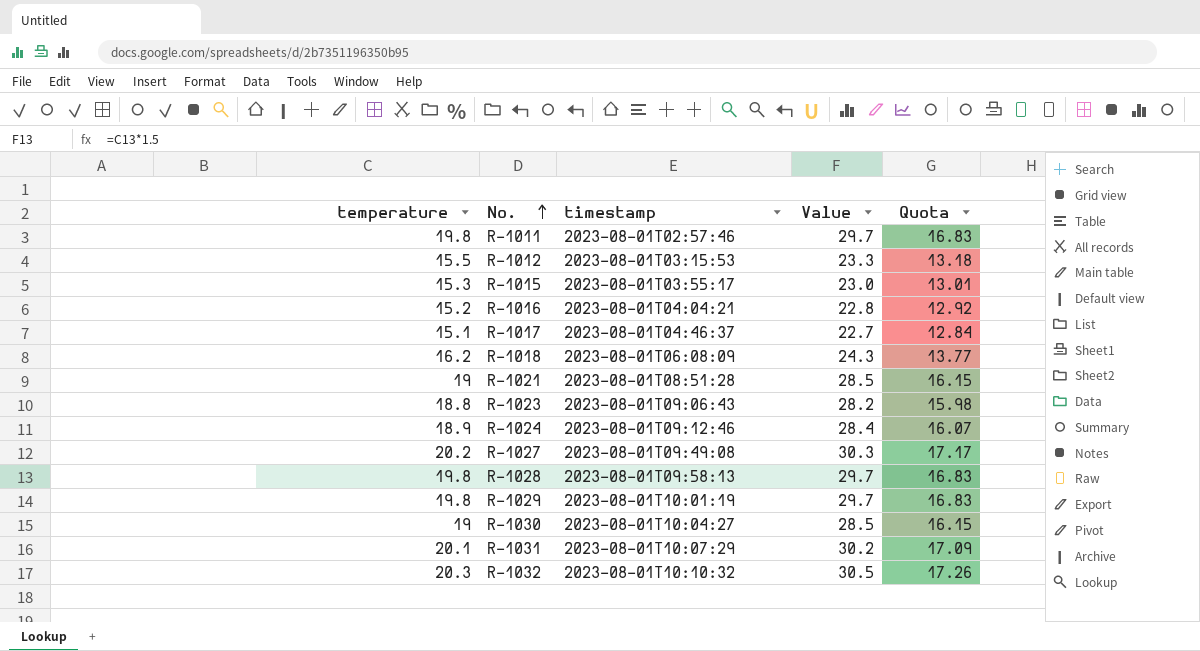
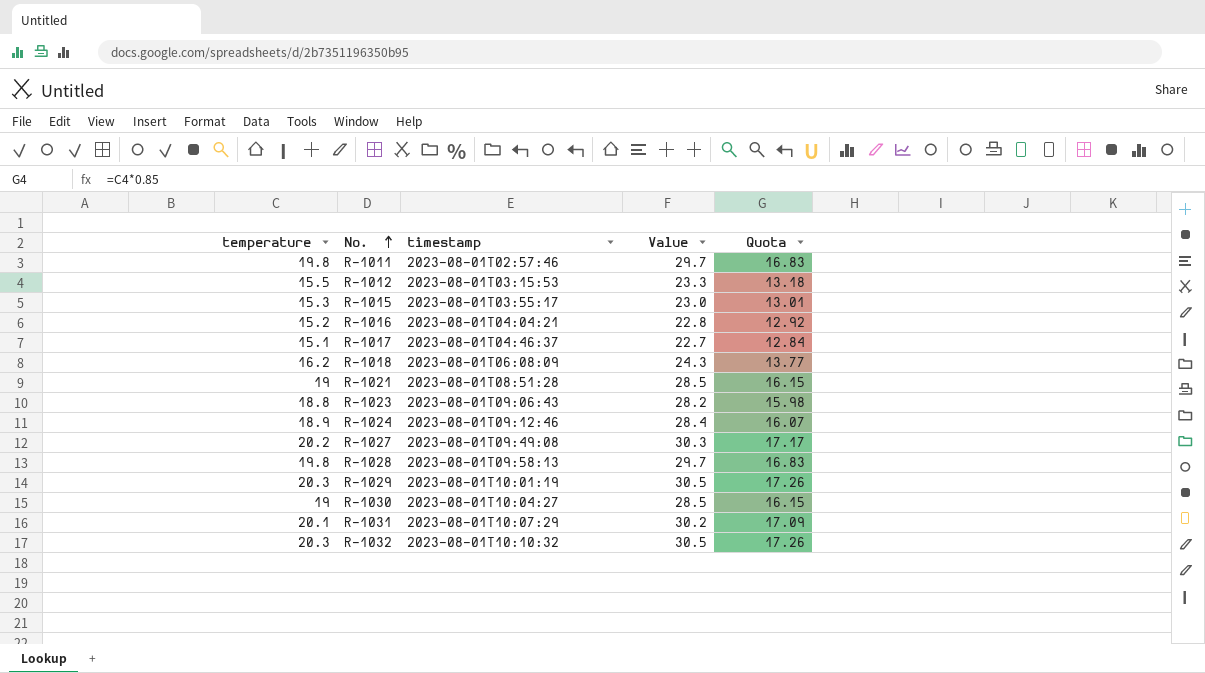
R-1029 | temperature: 19.8 -> 20.3
R-1029 | Value: 29.7 -> 30.5
R-1029 | Quota: 16.83 -> 17.26

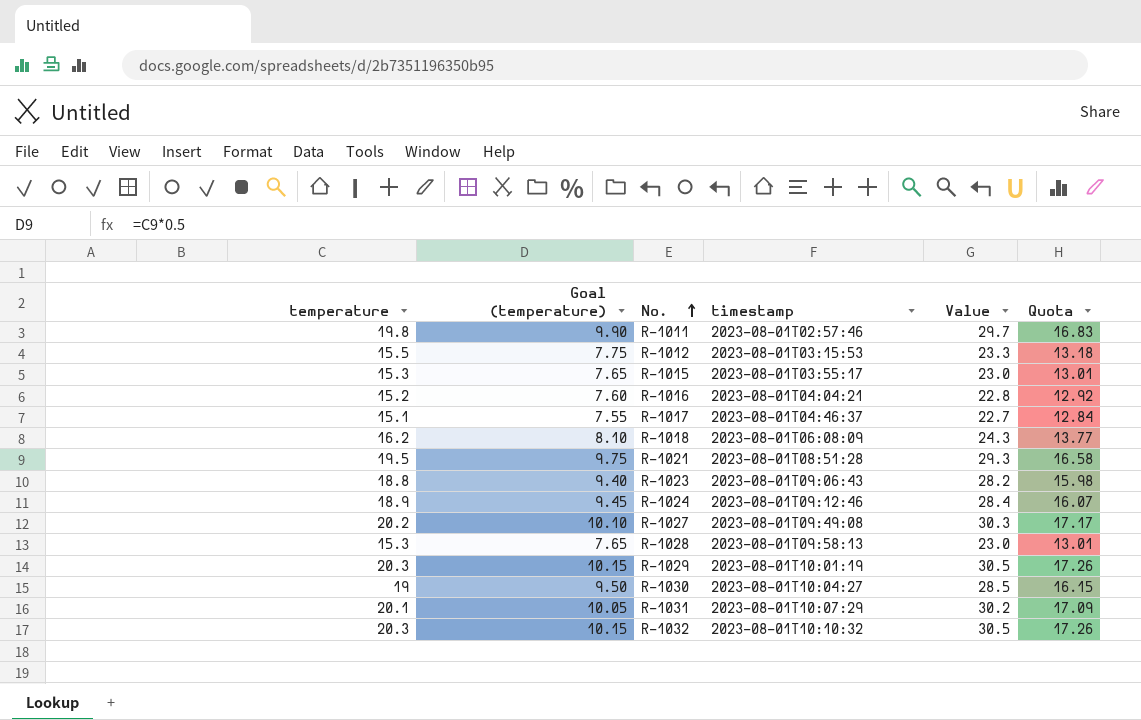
column Goal (temperature) | formula: none -> [temperature] * 0.5
R-1021 | temperature: 19 -> 19.5
R-1021 | Value: 28.5 -> 29.3
R-1021 | Quota: 16.15 -> 16.58
R-1028 | temperature: 19.8 -> 15.3
R-1028 | Value: 29.7 -> 23.0
R-1028 | Quota: 16.83 -> 13.01

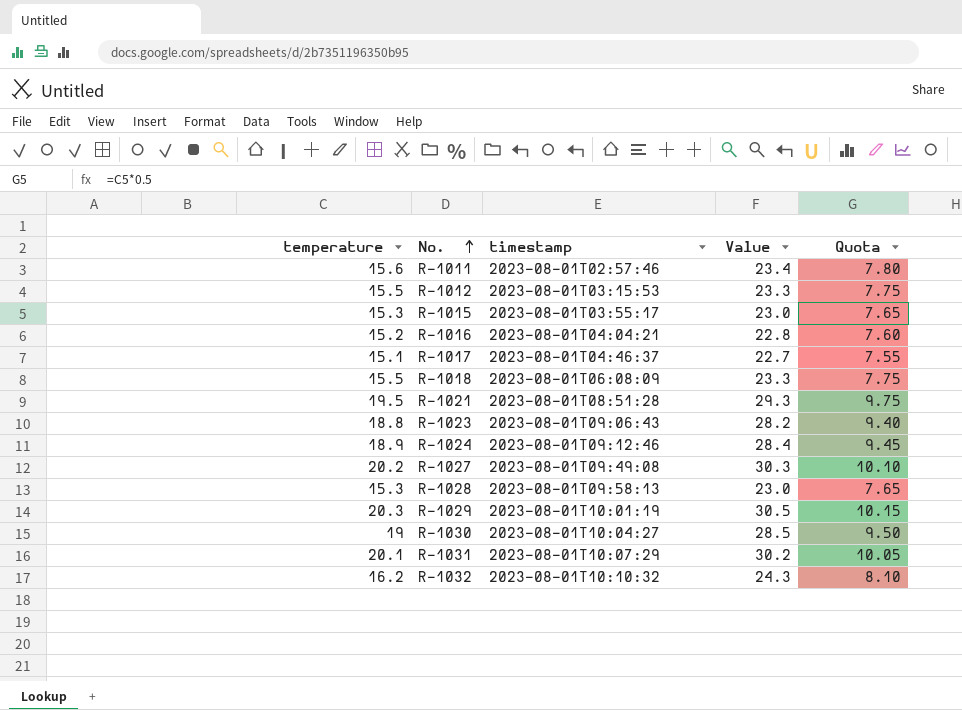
column Goal (temperature) | formula: [temperature] * 0.5 -> none
column Quota | formula: [temperature] * 0.85 -> [temperature] * 0.5
R-1011 | temperature: 19.8 -> 15.6
R-1011 | Value: 29.7 -> 23.4
R-1018 | temperature: 16.2 -> 15.5
R-1018 | Value: 24.3 -> 23.3
R-1032 | temperature: 20.3 -> 16.2
R-1032 | Value: 30.5 -> 24.3

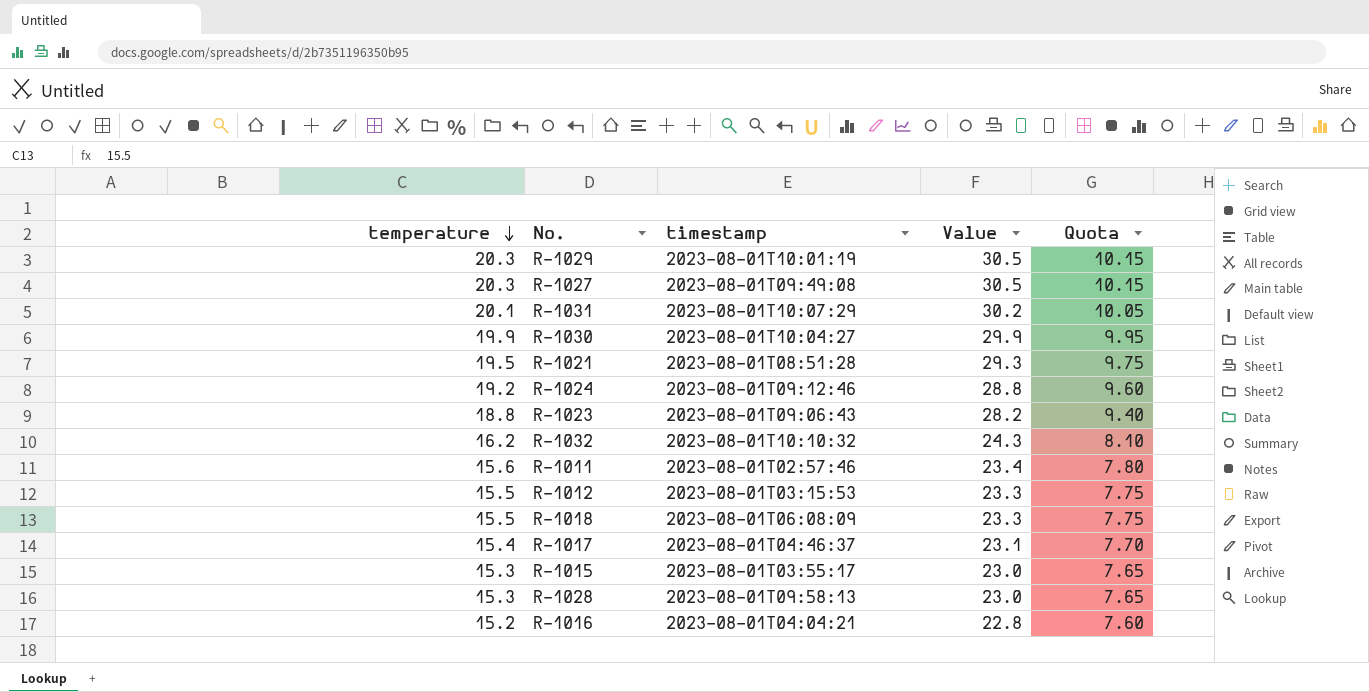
row order: No. ascending -> temperature descending
R-1027 | temperature: 20.2 -> 20.3
R-1027 | Value: 30.3 -> 30.5
R-1027 | Quota: 10.10 -> 10.15
R-1030 | temperature: 19 -> 19.9
R-1030 | Value: 28.5 -> 29.9
R-1030 | Quota: 9.50 -> 9.95
R-1024 | temperature: 18.9 -> 19.2
R-1024 | Value: 28.4 -> 28.8
R-1024 | Quota: 9.45 -> 9.60
R-1017 | temperature: 15.1 -> 15.4
R-1017 | Value: 22.7 -> 23.1
R-1017 | Quota: 7.55 -> 7.70

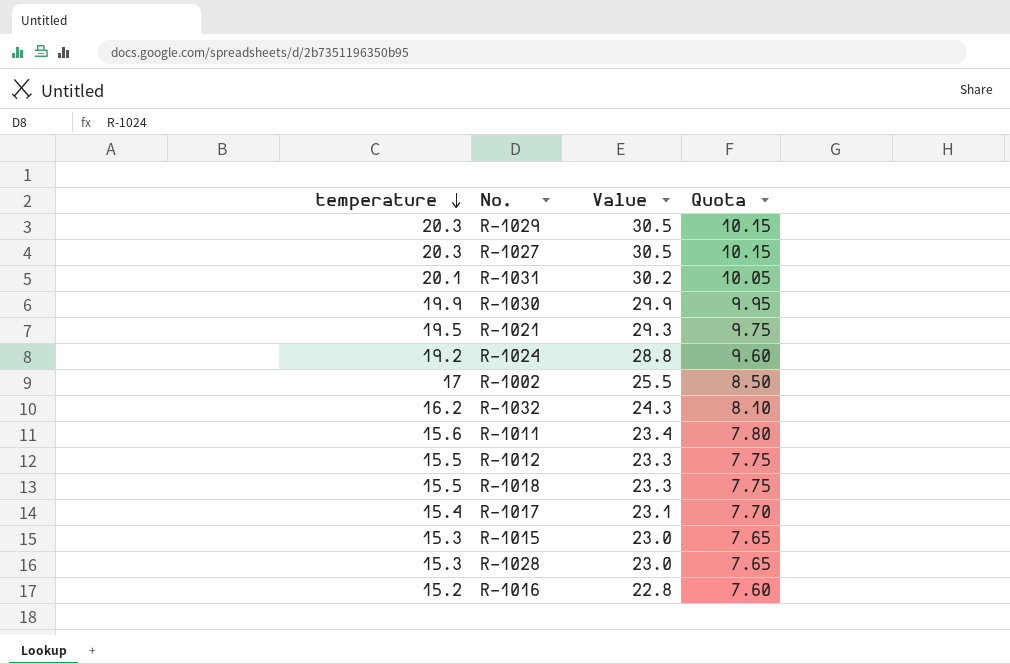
column timestamp | position: 3 -> none
row R-1023: 18.8 | 2023-08-01T09:06:43 | 28.2 | 9.40 -> none
row R-1002: none -> 17 | 25.5 | 8.50

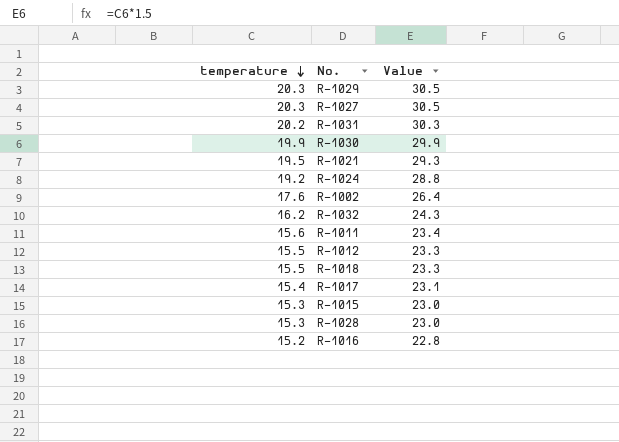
column Quota | formula: [temperature] * 0.5 -> none
R-1031 | temperature: 20.1 -> 20.2
R-1031 | Value: 30.2 -> 30.3
R-1002 | temperature: 17 -> 17.6
R-1002 | Value: 25.5 -> 26.4

